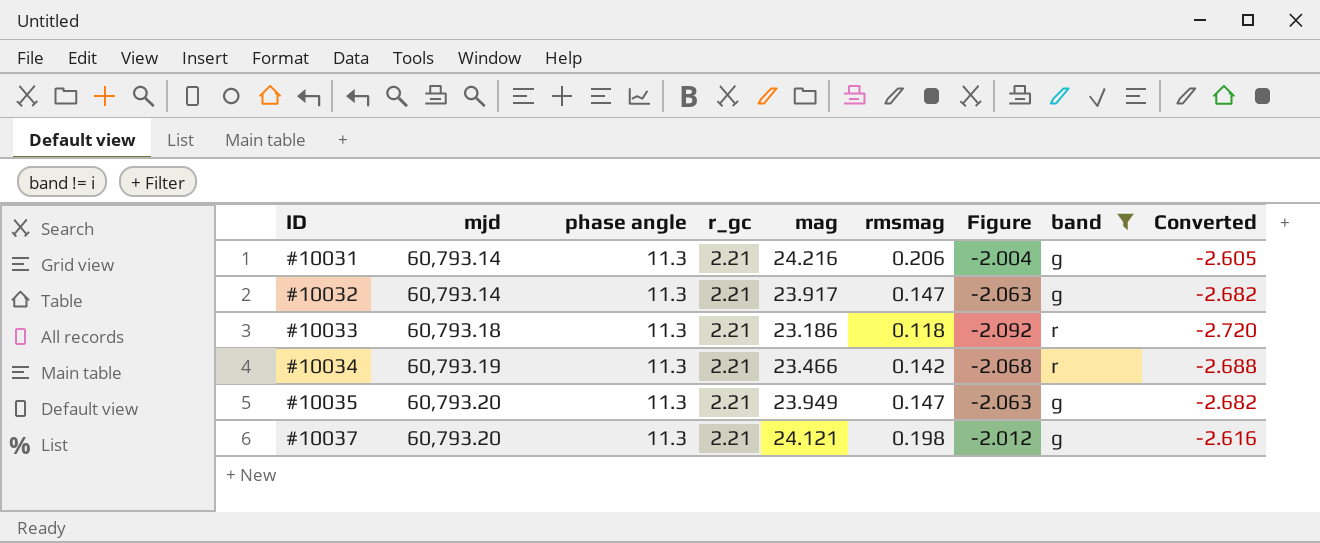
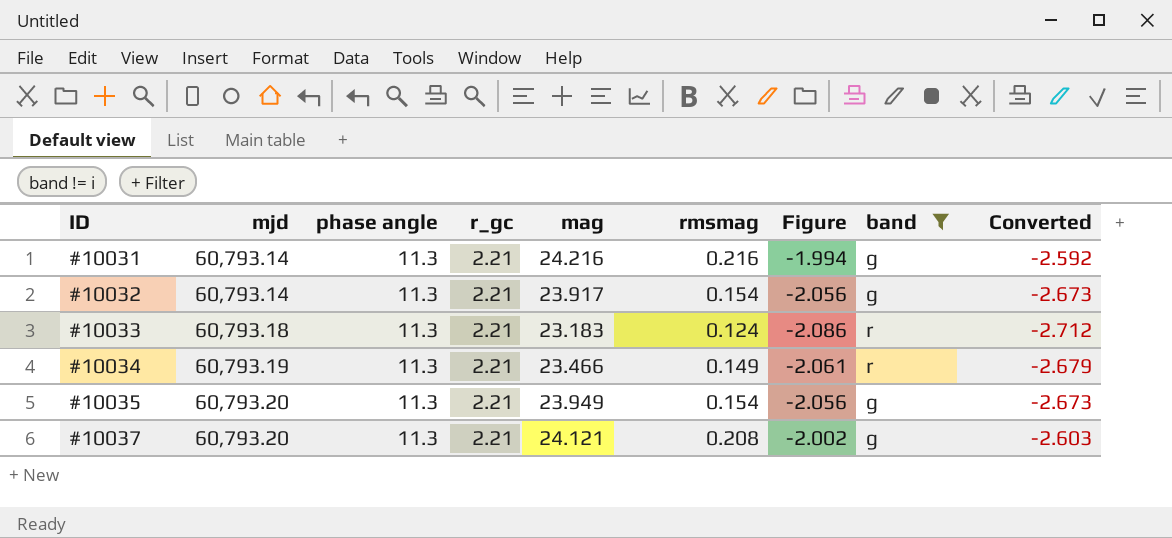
#10031 | rmsmag: 0.206 -> 0.216
#10031 | Figure: -2.004 -> -1.994
#10031 | Converted: -2.605 -> -2.592
#10032 | rmsmag: 0.147 -> 0.154
#10032 | Figure: -2.063 -> -2.056
#10032 | Converted: -2.682 -> -2.673
#10033 | mag: 23.186 -> 23.183
#10033 | rmsmag: 0.118 -> 0.124
#10033 | Figure: -2.092 -> -2.086
#10033 | Converted: -2.720 -> -2.712
#10034 | rmsmag: 0.142 -> 0.149
#10034 | Figure: -2.068 -> -2.061
#10034 | Converted: -2.688 -> -2.679
#10035 | rmsmag: 0.147 -> 0.154
#10035 | Figure: -2.063 -> -2.056
#10035 | Converted: -2.682 -> -2.673
#10037 | rmsmag: 0.198 -> 0.208
#10037 | Figure: -2.012 -> -2.002
#10037 | Converted: -2.616 -> -2.603

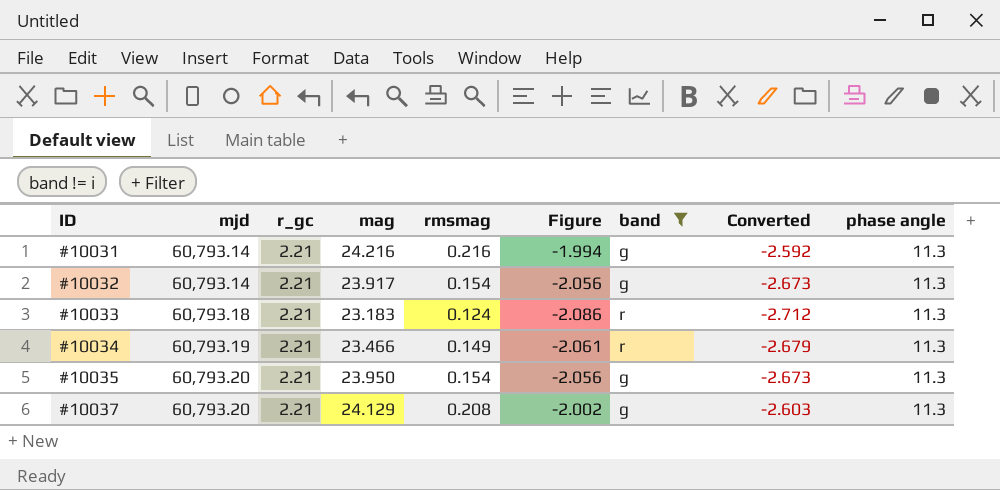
column phase angle | position: 3 -> 9
#10035 | mag: 23.949 -> 23.950
#10037 | mag: 24.121 -> 24.129

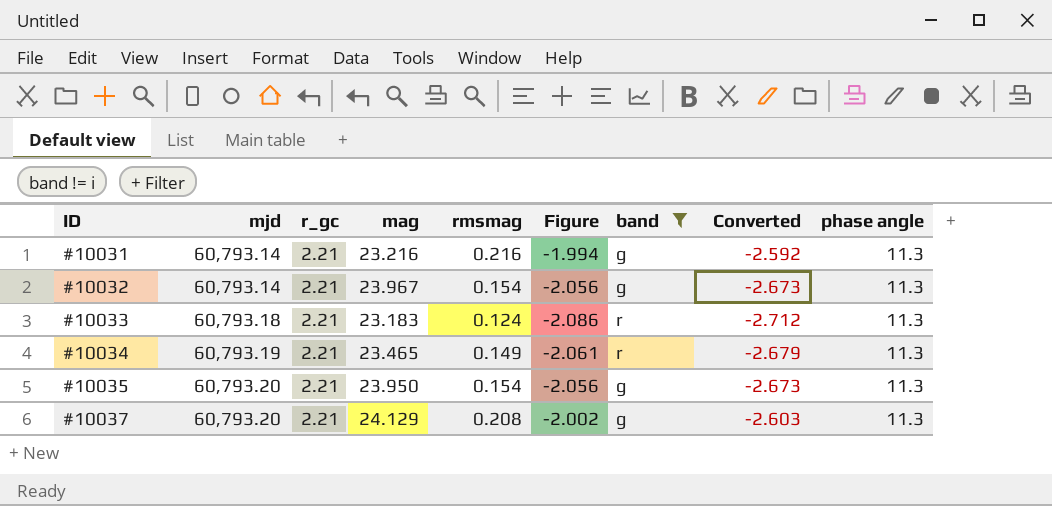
#10031 | mag: 24.216 -> 23.216
#10032 | mag: 23.917 -> 23.967
#10034 | mag: 23.466 -> 23.465

